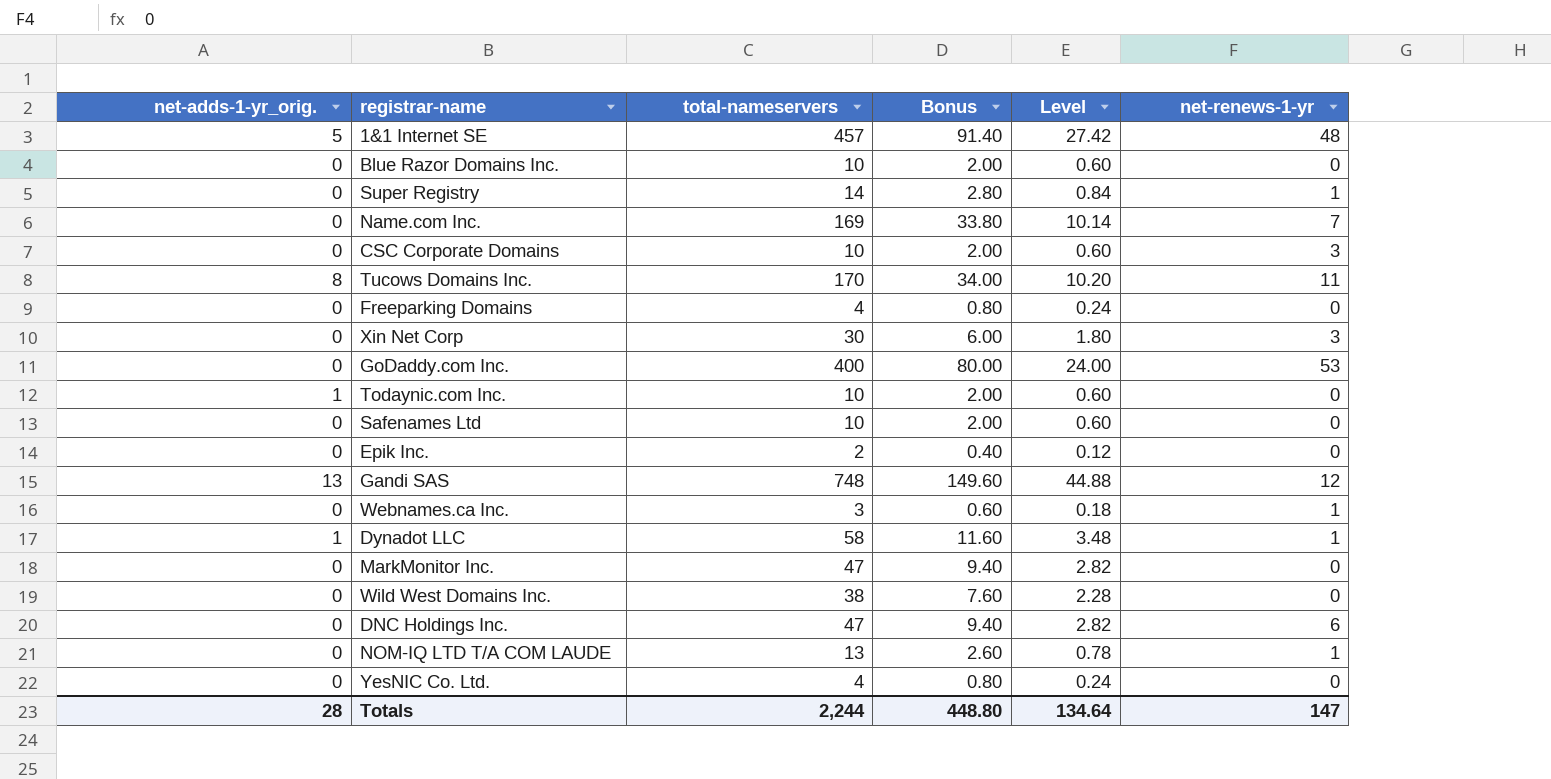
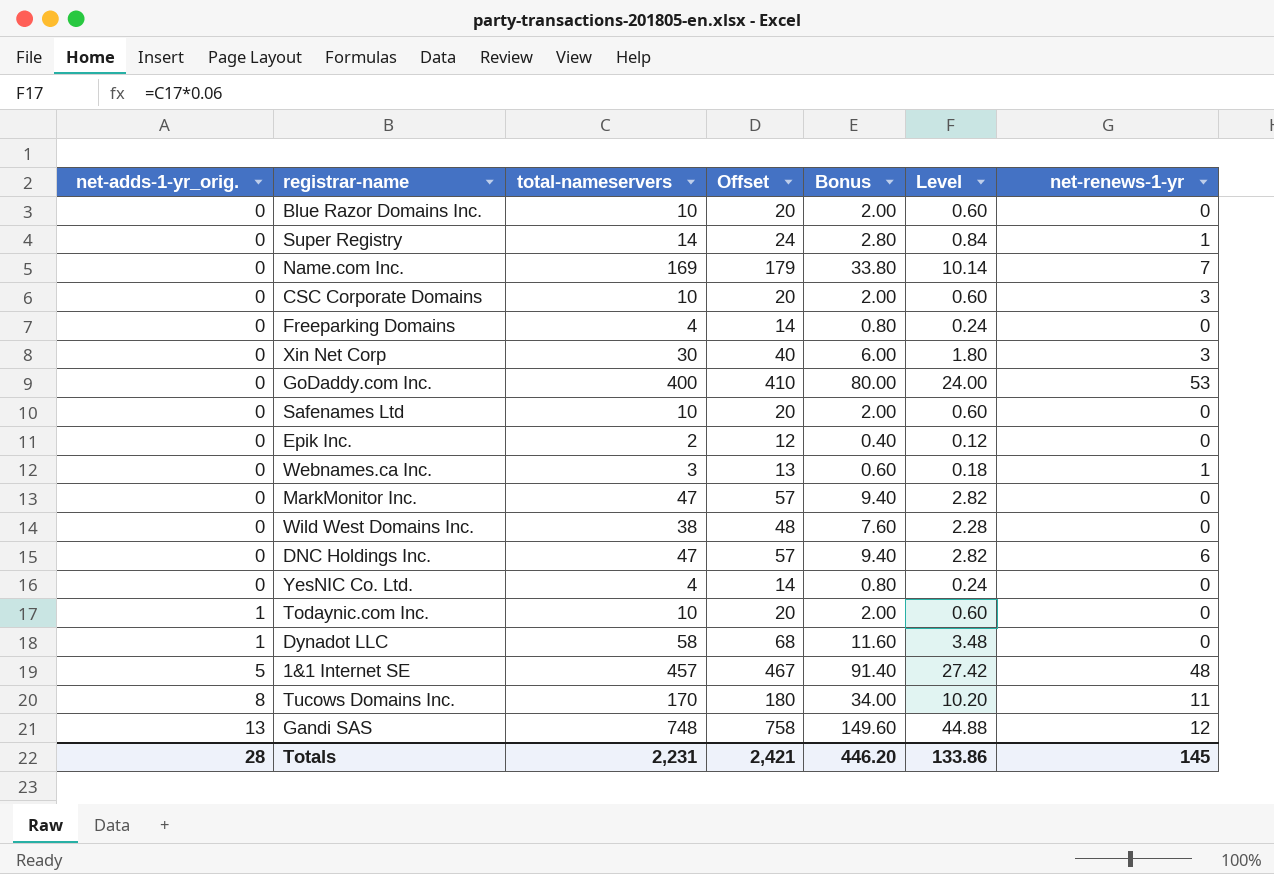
row order: none -> net-adds-1-yr_orig. ascending
column Offset | formula: none -> [total-nameservers] + 10
row NOM-IQ LTD T/A COM LAUDE: 0 | 13 | 2.60 | 0.78 | 1 -> none
Dynadot LLC | net-renews-1-yr: 1 -> 0
Totals | total-nameservers: 2,244 -> 2,231
Totals | Bonus: 448.80 -> 446.20
Totals | Level: 134.64 -> 133.86
Totals | net-renews-1-yr: 147 -> 145

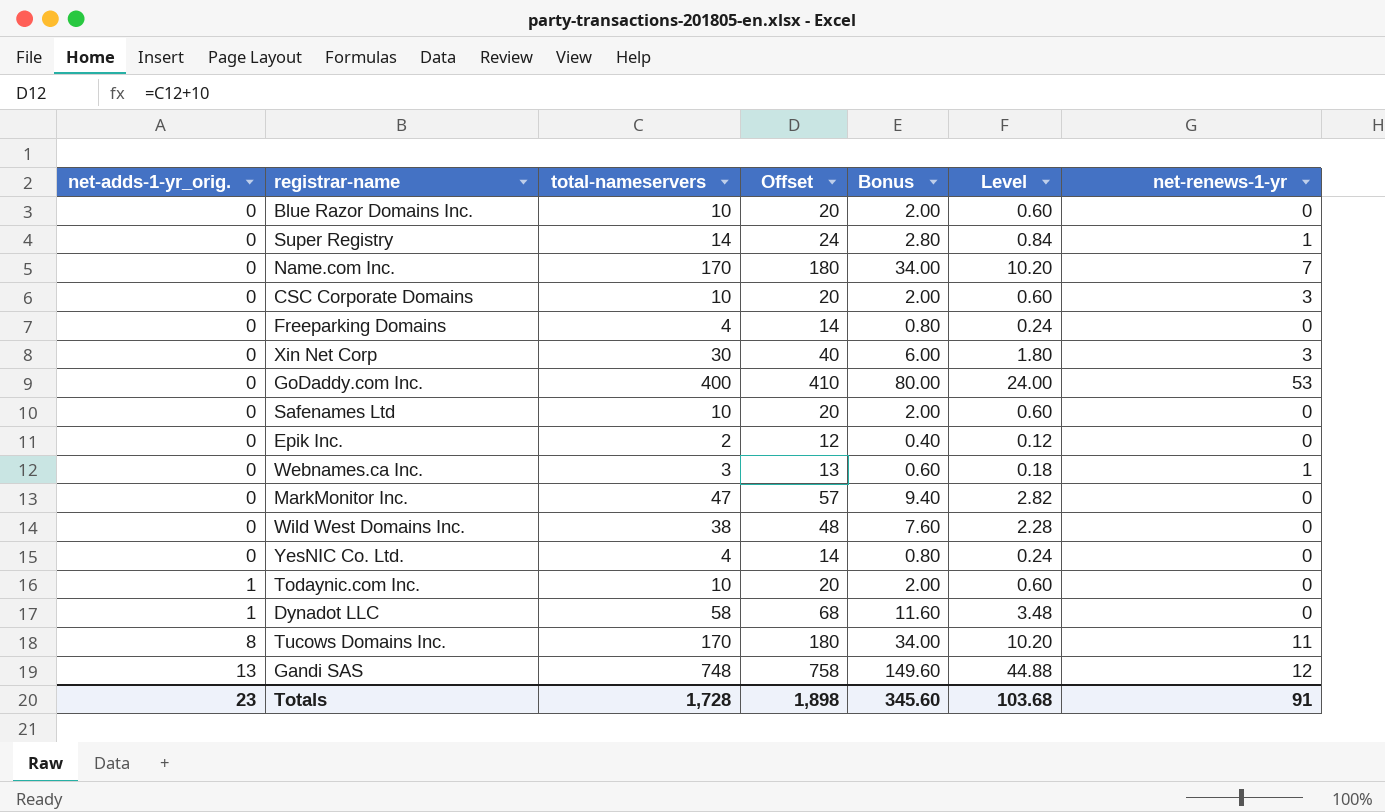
row DNC Holdings Inc.: 0 | 47 | 57 | 9.40 | 2.82 | 6 -> none
row 1&1 Internet SE: 5 | 457 | 467 | 91.40 | 27.42 | 48 -> none
Name.com Inc. | total-nameservers: 169 -> 170
Name.com Inc. | Offset: 179 -> 180
Name.com Inc. | Bonus: 33.80 -> 34.00
Name.com Inc. | Level: 10.14 -> 10.20
Totals | net-adds-1-yr_orig.: 28 -> 23
Totals | total-nameservers: 2,231 -> 1,728
Totals | Offset: 2,421 -> 1,898
Totals | Bonus: 446.20 -> 345.60
Totals | Level: 133.86 -> 103.68
Totals | net-renews-1-yr: 145 -> 91

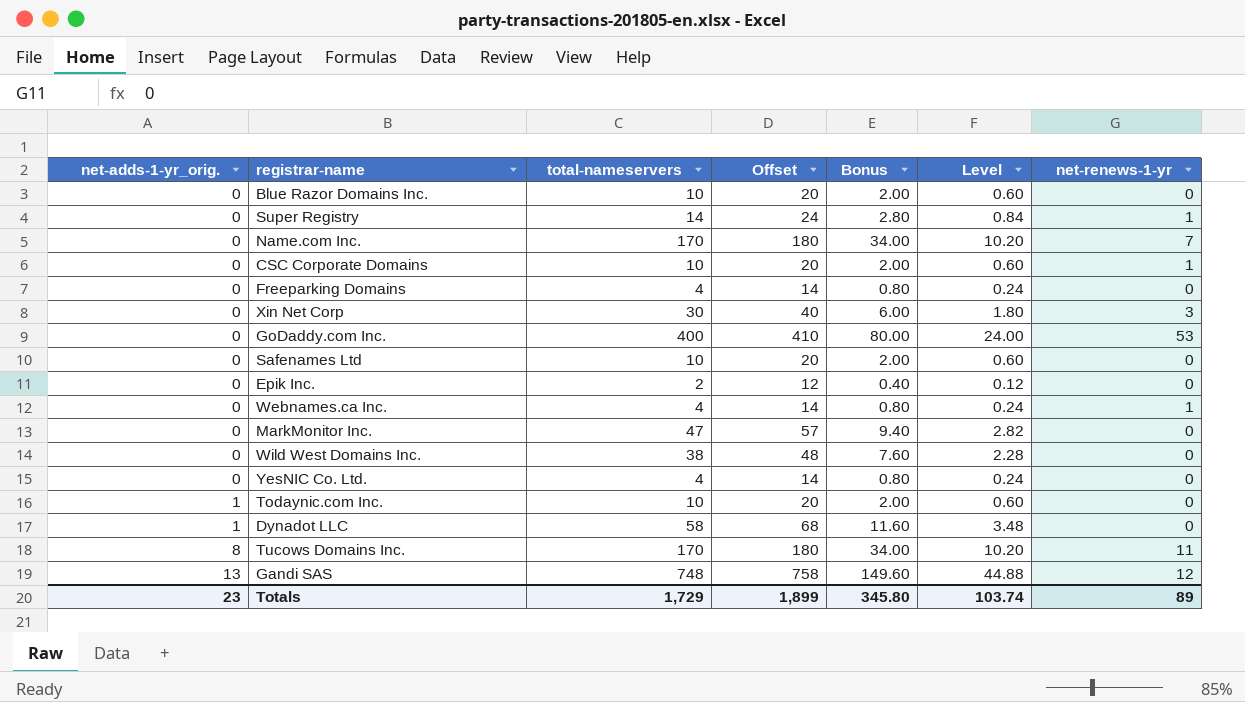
CSC Corporate Domains | net-renews-1-yr: 3 -> 1
Webnames.ca Inc. | total-nameservers: 3 -> 4
Webnames.ca Inc. | Offset: 13 -> 14
Webnames.ca Inc. | Bonus: 0.60 -> 0.80
Webnames.ca Inc. | Level: 0.18 -> 0.24
Totals | total-nameservers: 1,728 -> 1,729
Totals | Offset: 1,898 -> 1,899
Totals | Bonus: 345.60 -> 345.80
Totals | Level: 103.68 -> 103.74
Totals | net-renews-1-yr: 91 -> 89

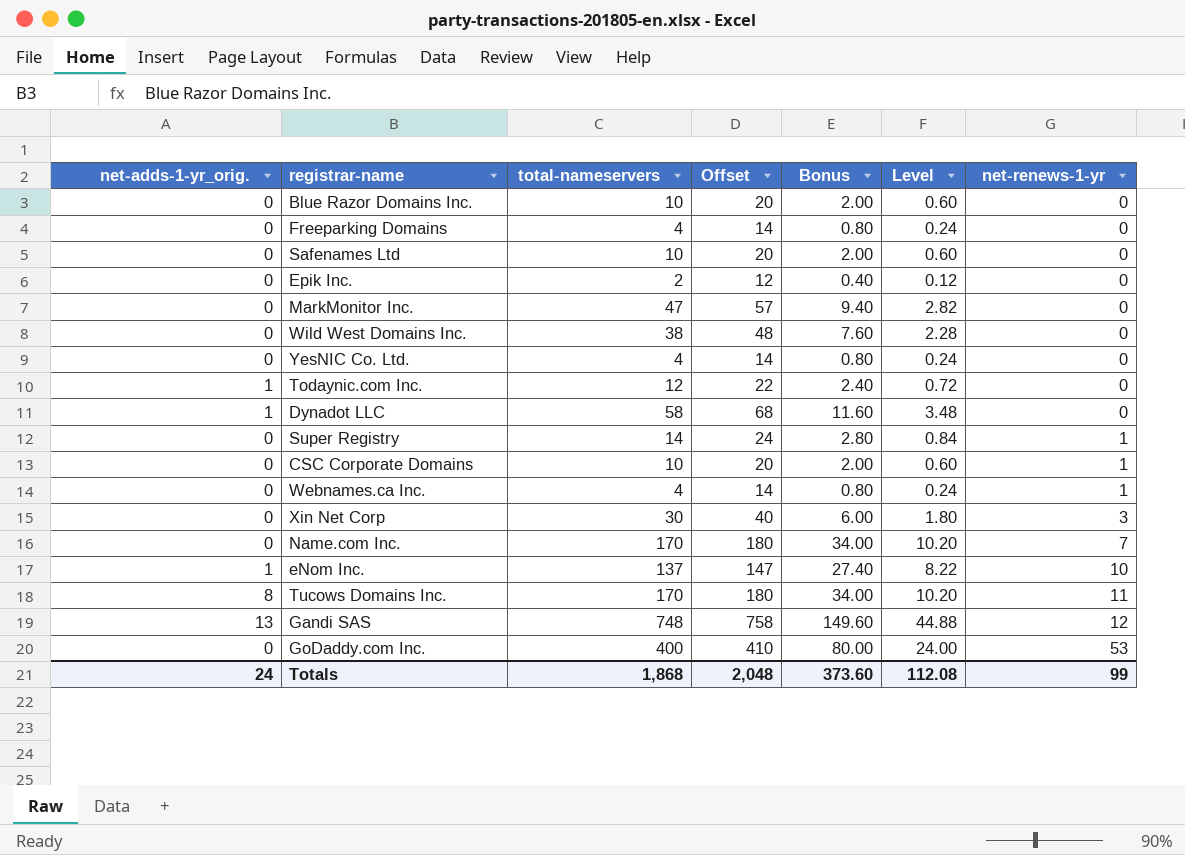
row order: net-adds-1-yr_orig. ascending -> net-renews-1-yr ascending
Todaynic.com Inc. | total-nameservers: 10 -> 12
Todaynic.com Inc. | Offset: 20 -> 22
Todaynic.com Inc. | Bonus: 2.00 -> 2.40
Todaynic.com Inc. | Level: 0.60 -> 0.72
row eNom Inc.: none -> 1 | 137 | 147 | 27.40 | 8.22 | 10
Totals | net-adds-1-yr_orig.: 23 -> 24
Totals | total-nameservers: 1,729 -> 1,868
Totals | Offset: 1,899 -> 2,048
Totals | Bonus: 345.80 -> 373.60
Totals | Level: 103.74 -> 112.08
Totals | net-renews-1-yr: 89 -> 99

